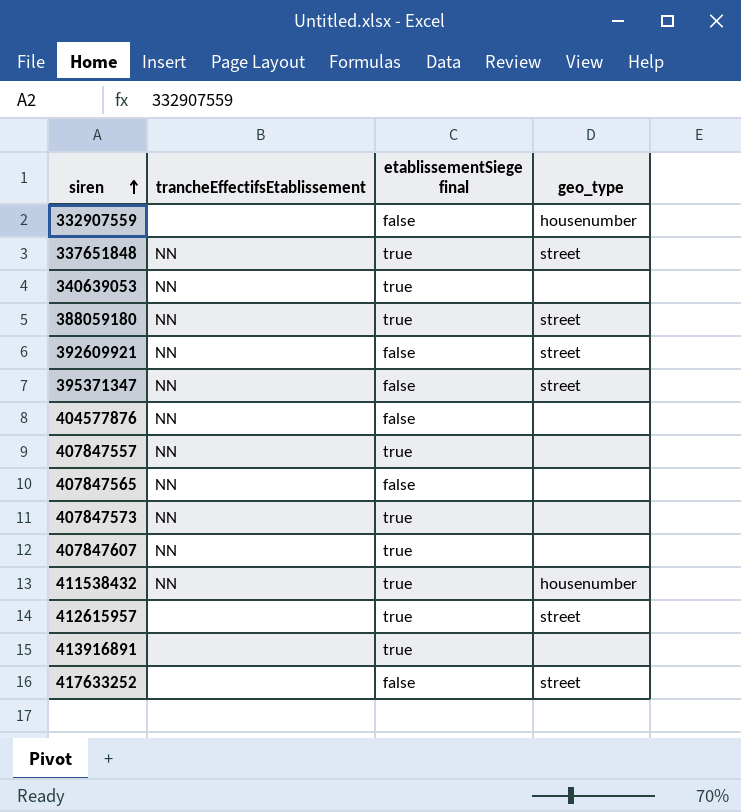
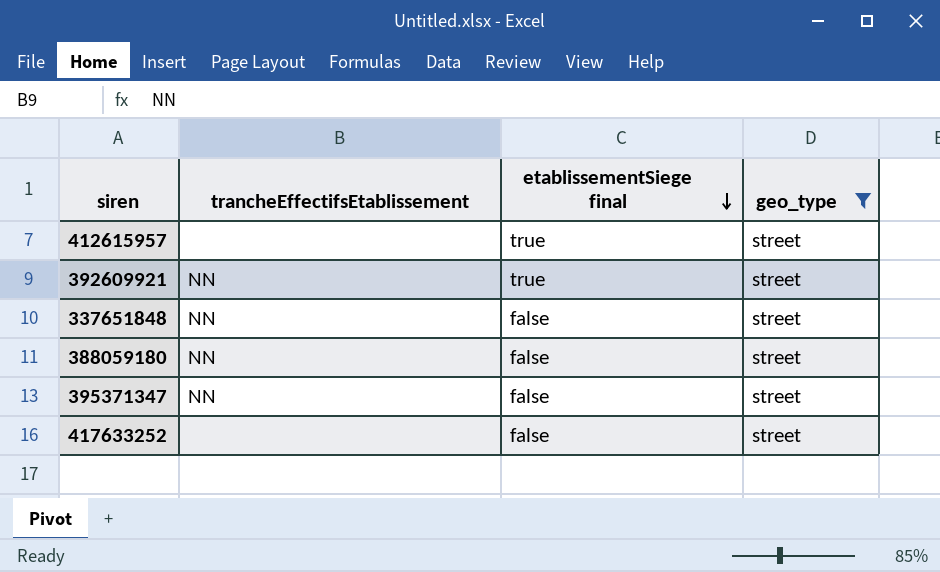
filter: none -> geo_type = street
row order: siren ascending -> etablissementSiege final descending
392609921 | etablissementSiege final: false -> true
337651848 | etablissementSiege final: true -> false
388059180 | etablissementSiege final: true -> false

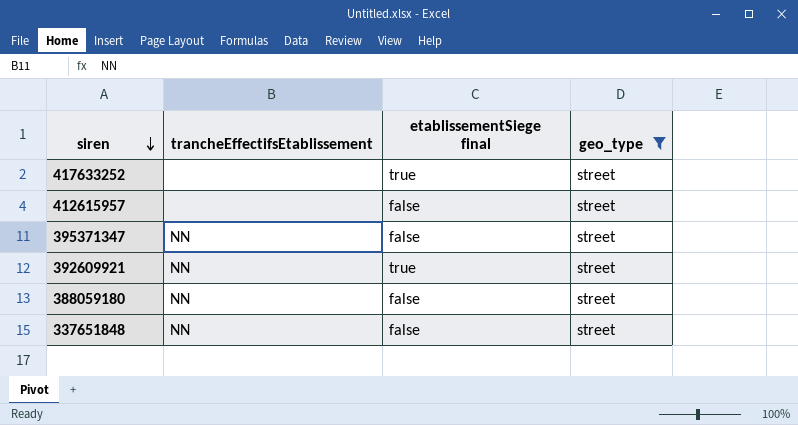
row order: etablissementSiege final descending -> siren descending
417633252 | etablissementSiege final: false -> true
412615957 | etablissementSiege final: true -> false

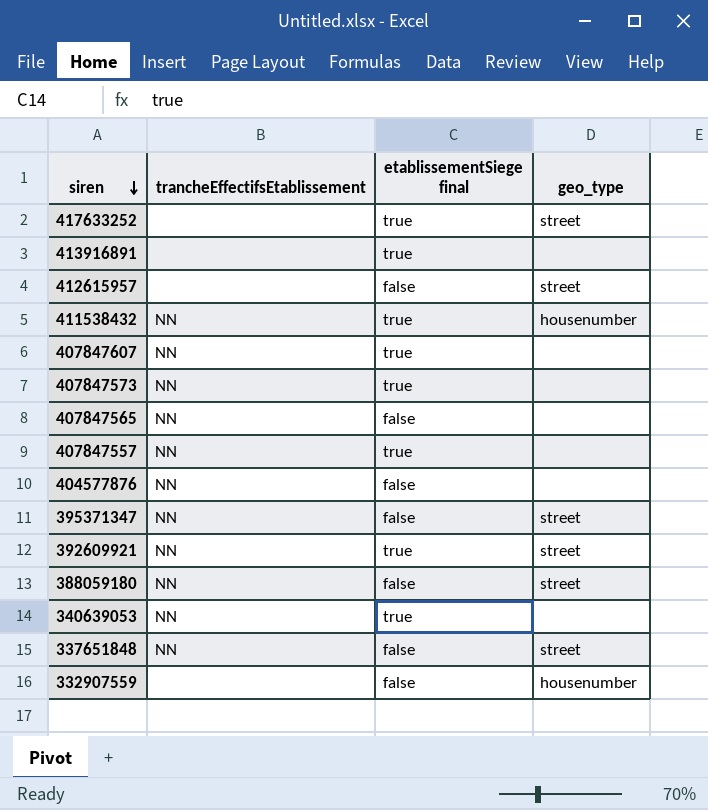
filter: geo_type = street -> none

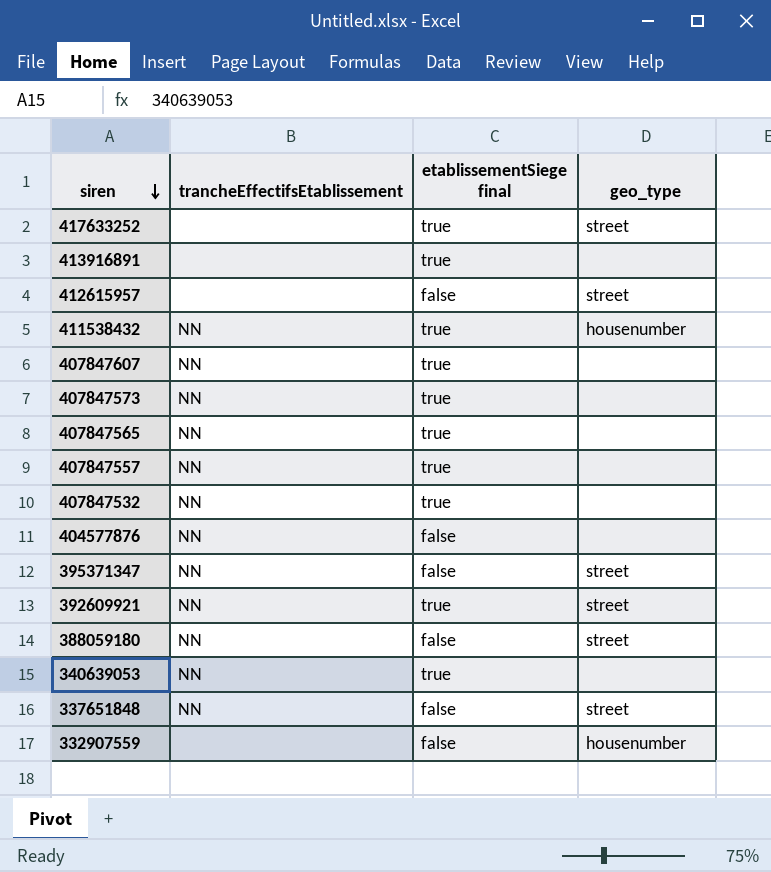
407847565 | etablissementSiege final: false -> true
row 407847532: none -> NN | true | none

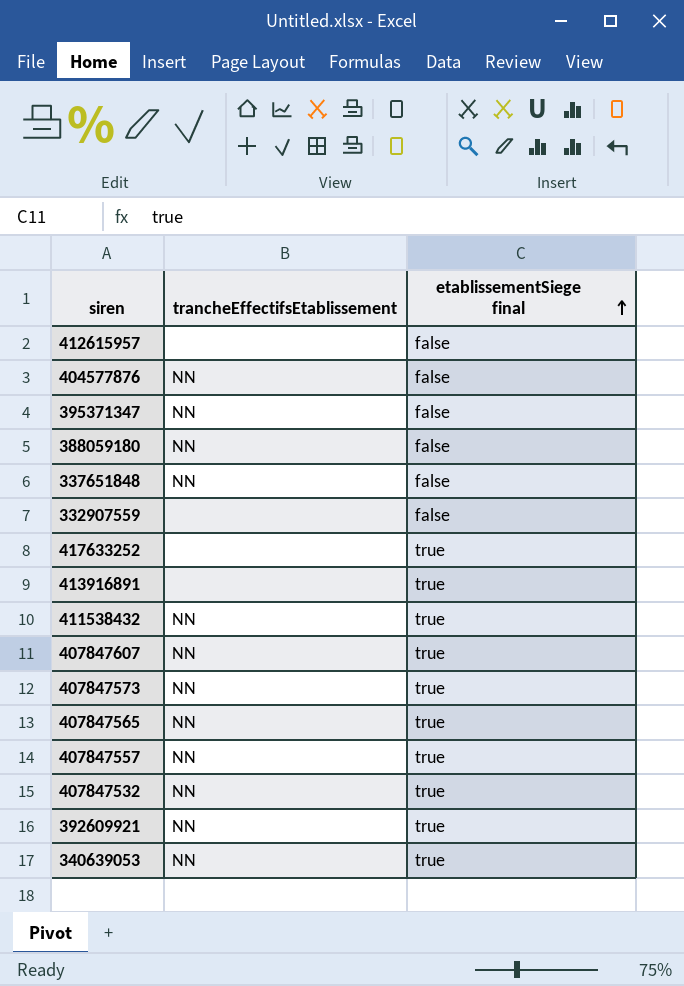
row order: siren descending -> etablissementSiege final ascending
column geo_type | position: 4 -> none

